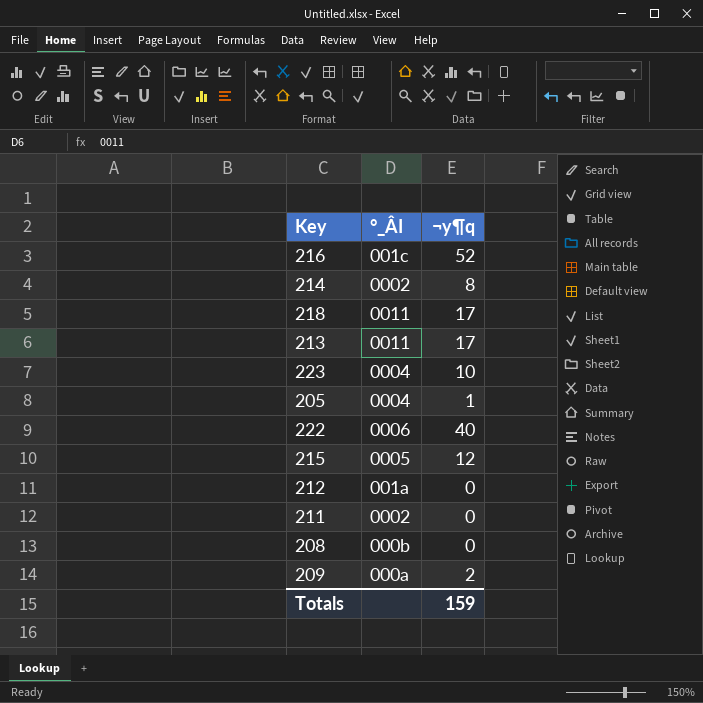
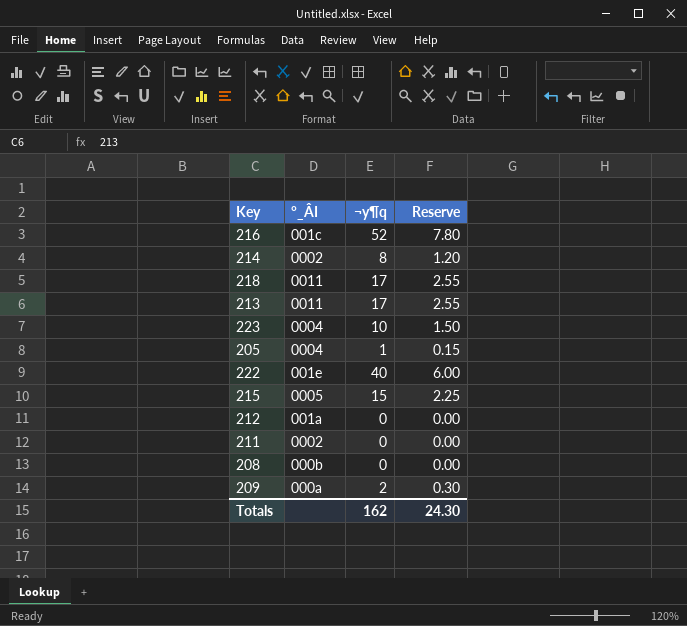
column Reserve | formula: none -> [¬y¶q] * 0.15
222 | °_ÂI: 0006 -> 001e
215 | ¬y¶q: 12 -> 15
Totals | ¬y¶q: 159 -> 162

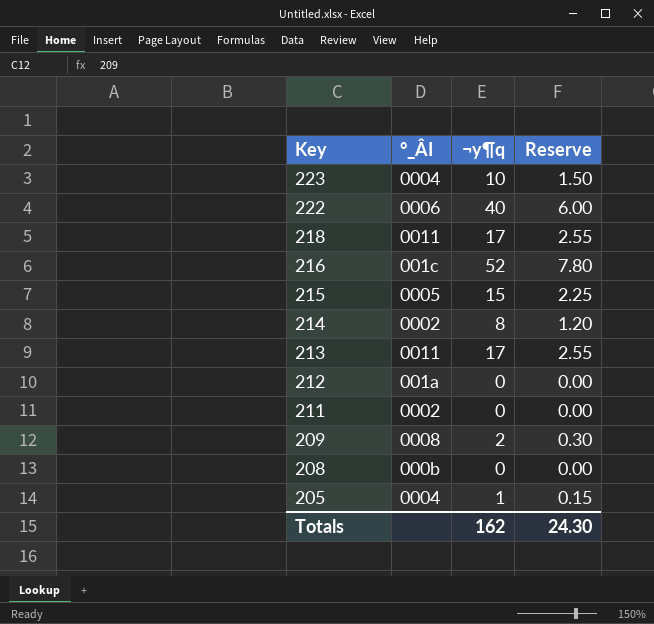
row order: none -> Key descending
222 | °_ÂI: 001e -> 0006
209 | °_ÂI: 000a -> 0008

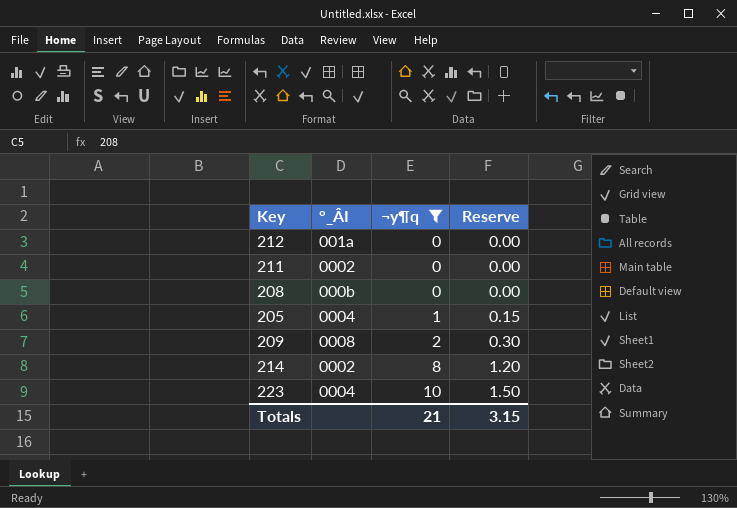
filter: none -> ¬y¶q <= 10
row order: Key descending -> ¬y¶q ascending
Totals | ¬y¶q: 162 -> 21
Totals | Reserve: 24.30 -> 3.15

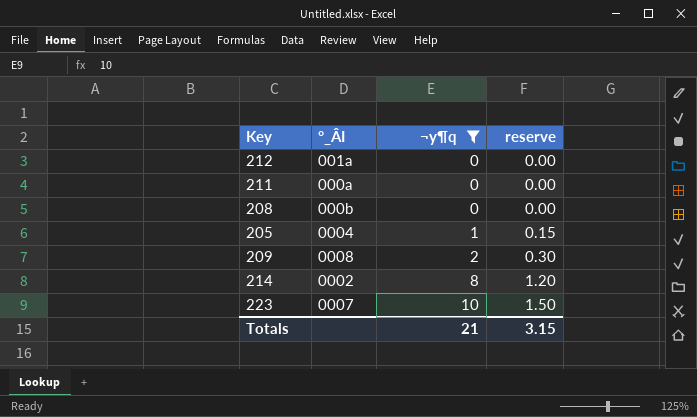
column name: Reserve -> reserve
211 | °_ÂI: 0002 -> 000a
223 | °_ÂI: 0004 -> 0007

